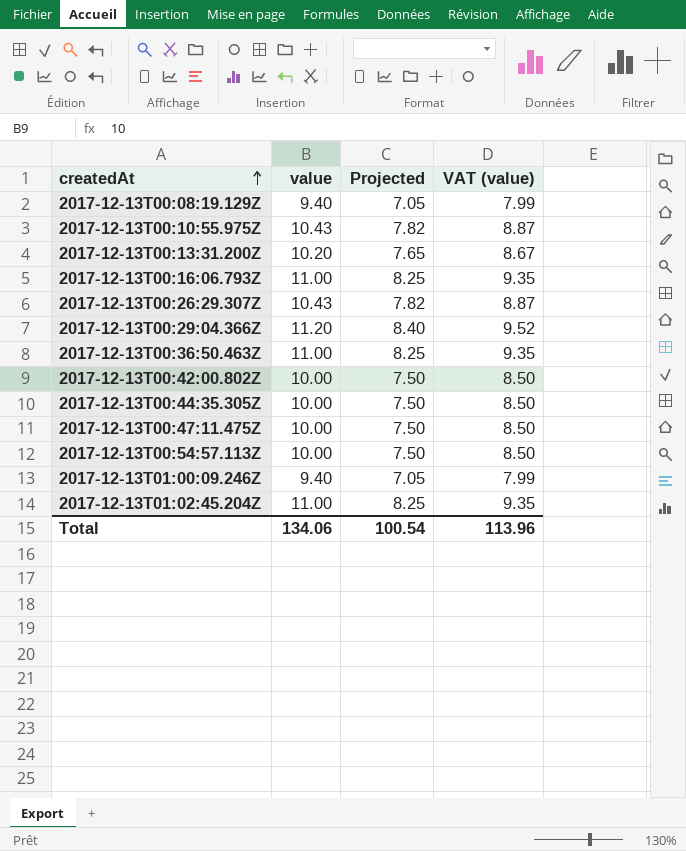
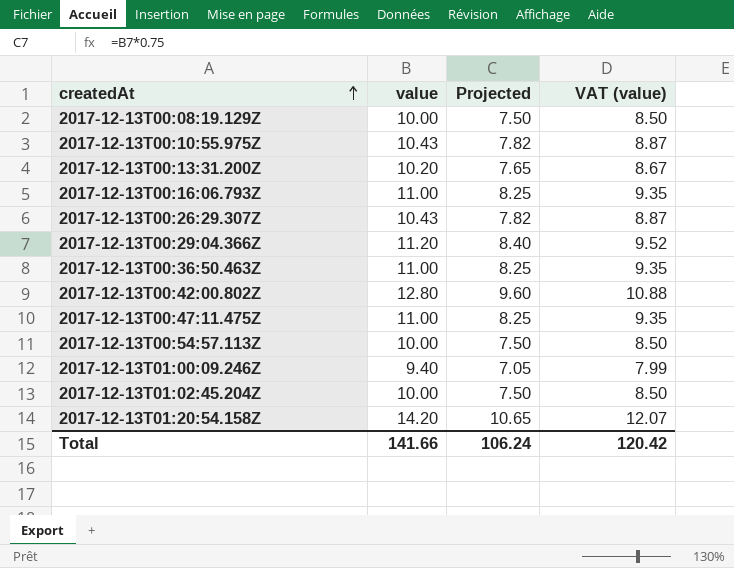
row 2017-12-13T00:44:35.305Z: 10.00 | 7.50 | 8.50 -> none
2017-12-13T00:08:19.129Z | value: 9.40 -> 10.00
2017-12-13T00:08:19.129Z | Projected: 7.05 -> 7.50
2017-12-13T00:08:19.129Z | VAT (value): 7.99 -> 8.50
2017-12-13T00:42:00.802Z | value: 10.00 -> 12.80
2017-12-13T00:42:00.802Z | Projected: 7.50 -> 9.60
2017-12-13T00:42:00.802Z | VAT (value): 8.50 -> 10.88
2017-12-13T00:47:11.475Z | value: 10.00 -> 11.00
2017-12-13T00:47:11.475Z | Projected: 7.50 -> 8.25
2017-12-13T00:47:11.475Z | VAT (value): 8.50 -> 9.35
2017-12-13T01:02:45.204Z | value: 11.00 -> 10.00
2017-12-13T01:02:45.204Z | Projected: 8.25 -> 7.50
2017-12-13T01:02:45.204Z | VAT (value): 9.35 -> 8.50
row 2017-12-13T01:20:54.158Z: none -> 14.20 | 10.65 | 12.07
Total | value: 134.06 -> 141.66
Total | Projected: 100.54 -> 106.24
Total | VAT (value): 113.96 -> 120.42

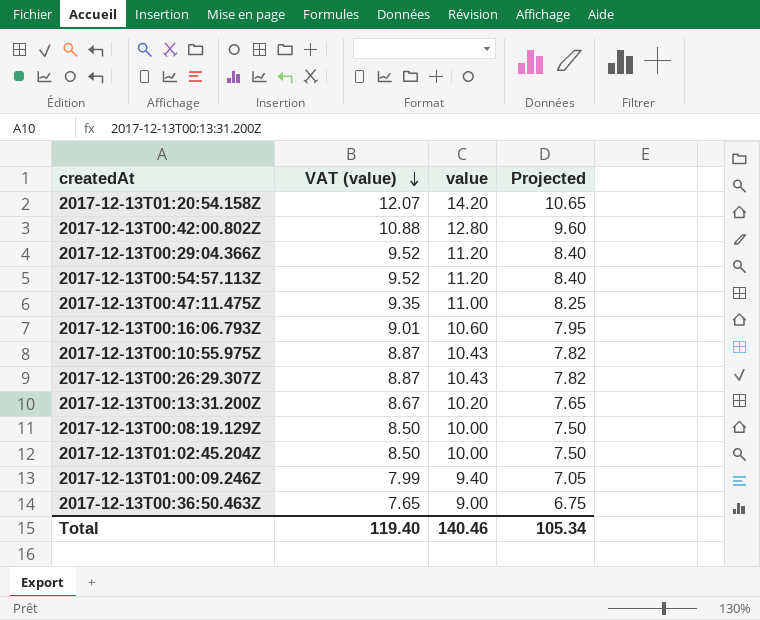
row order: createdAt ascending -> VAT (value) descending
column VAT (value) | position: 4 -> 2
2017-12-13T00:54:57.113Z | VAT (value): 8.50 -> 9.52
2017-12-13T00:54:57.113Z | value: 10.00 -> 11.20
2017-12-13T00:54:57.113Z | Projected: 7.50 -> 8.40
2017-12-13T00:16:06.793Z | VAT (value): 9.35 -> 9.01
2017-12-13T00:16:06.793Z | value: 11.00 -> 10.60
2017-12-13T00:16:06.793Z | Projected: 8.25 -> 7.95
2017-12-13T00:36:50.463Z | VAT (value): 9.35 -> 7.65
2017-12-13T00:36:50.463Z | value: 11.00 -> 9.00
2017-12-13T00:36:50.463Z | Projected: 8.25 -> 6.75
Total | VAT (value): 120.42 -> 119.40
Total | value: 141.66 -> 140.46
Total | Projected: 106.24 -> 105.34

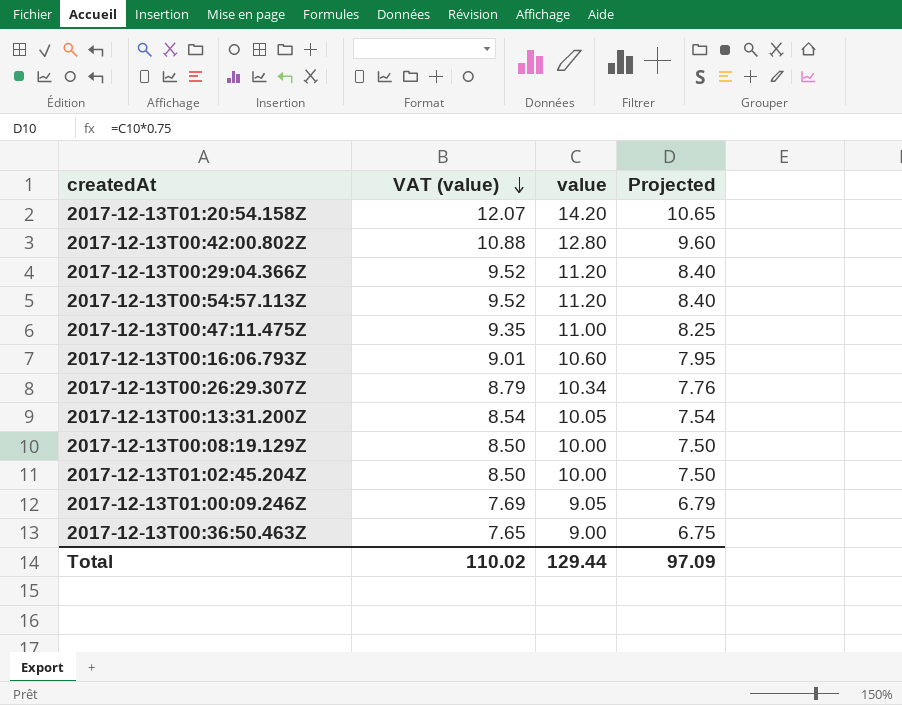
row 2017-12-13T00:10:55.975Z: 8.87 | 10.43 | 7.82 -> none
2017-12-13T00:26:29.307Z | VAT (value): 8.87 -> 8.79
2017-12-13T00:26:29.307Z | value: 10.43 -> 10.34
2017-12-13T00:26:29.307Z | Projected: 7.82 -> 7.76
2017-12-13T00:13:31.200Z | VAT (value): 8.67 -> 8.54
2017-12-13T00:13:31.200Z | value: 10.20 -> 10.05
2017-12-13T00:13:31.200Z | Projected: 7.65 -> 7.54
2017-12-13T01:00:09.246Z | VAT (value): 7.99 -> 7.69
2017-12-13T01:00:09.246Z | value: 9.40 -> 9.05
2017-12-13T01:00:09.246Z | Projected: 7.05 -> 6.79
Total | VAT (value): 119.40 -> 110.02
Total | value: 140.46 -> 129.44
Total | Projected: 105.34 -> 97.09

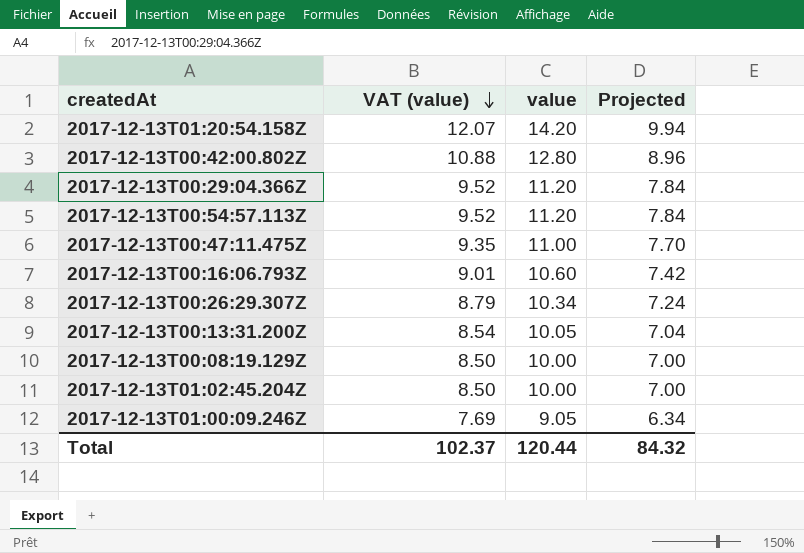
column Projected | formula: [value] * 0.75 -> [value] * 0.7
row 2017-12-13T00:36:50.463Z: 7.65 | 9.00 | 6.75 -> none
Total | VAT (value): 110.02 -> 102.37
Total | value: 129.44 -> 120.44
Total | Projected: 97.09 -> 84.32

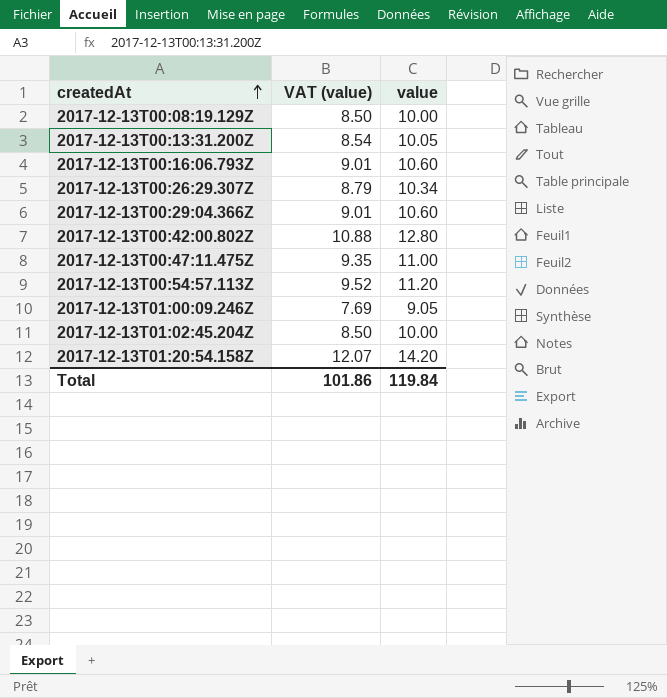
row order: VAT (value) descending -> createdAt ascending
column Projected | formula: [value] * 0.7 -> none
2017-12-13T00:29:04.366Z | VAT (value): 9.52 -> 9.01
2017-12-13T00:29:04.366Z | value: 11.20 -> 10.60
Total | VAT (value): 102.37 -> 101.86
Total | value: 120.44 -> 119.84

